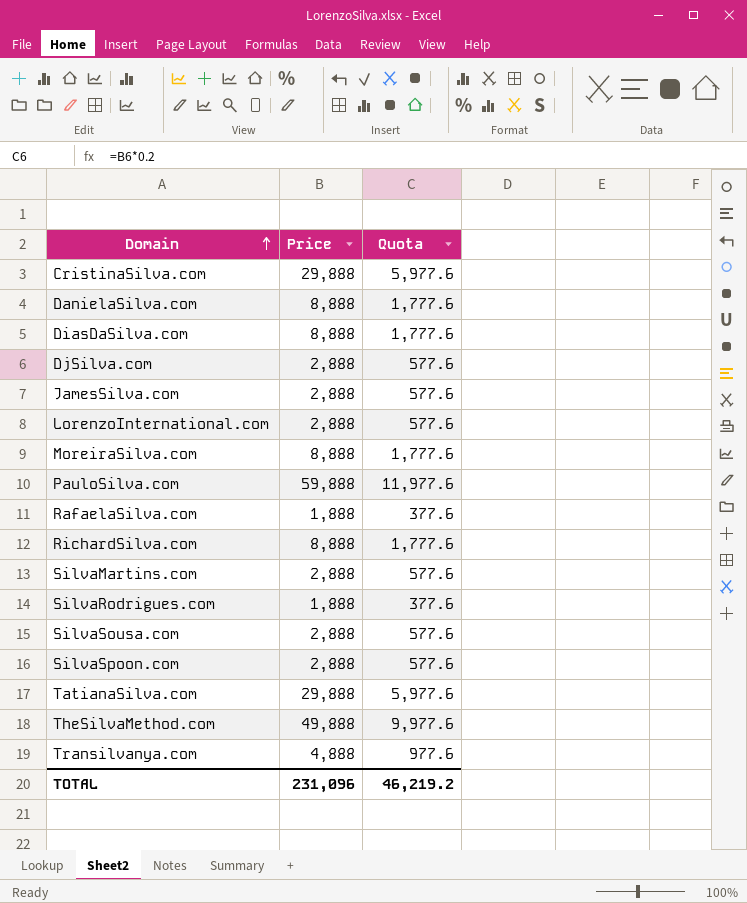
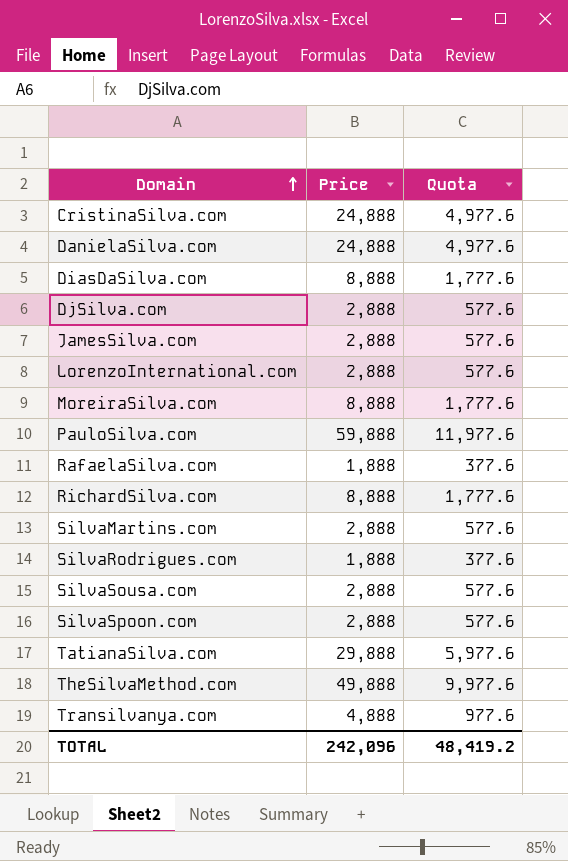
CristinaSilva.com | Price: 29,888 -> 24,888
CristinaSilva.com | Quota: 5,977.6 -> 4,977.6
DanielaSilva.com | Price: 8,888 -> 24,888
DanielaSilva.com | Quota: 1,777.6 -> 4,977.6
TOTAL | Price: 231,096 -> 242,096
TOTAL | Quota: 46,219.2 -> 48,419.2

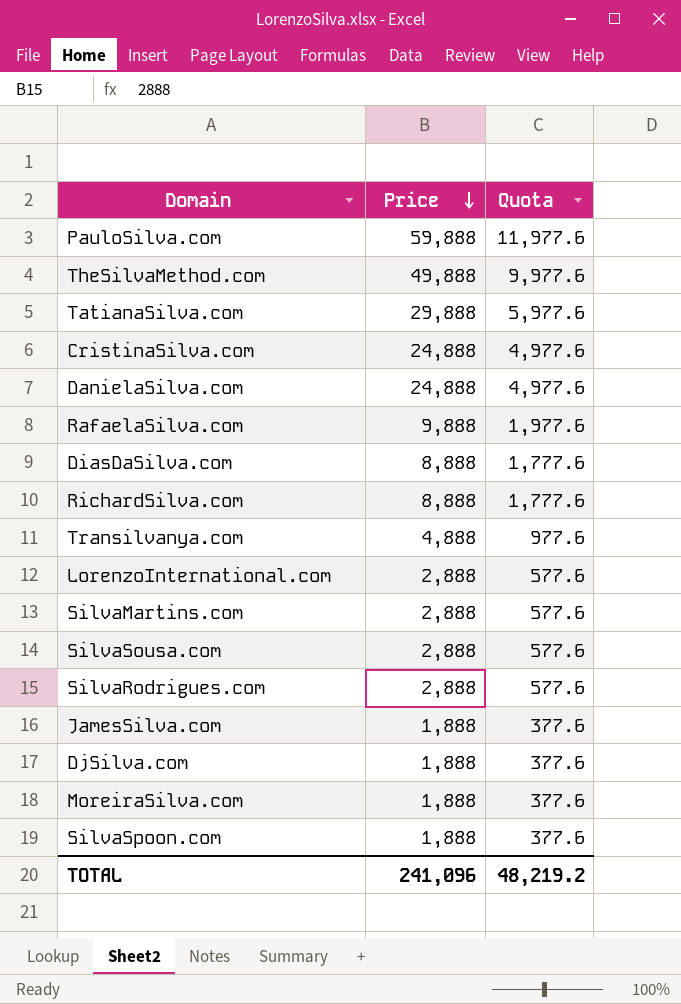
row order: Domain ascending -> Price descending
RafaelaSilva.com | Price: 1,888 -> 9,888
RafaelaSilva.com | Quota: 377.6 -> 1,977.6
SilvaRodrigues.com | Price: 1,888 -> 2,888
SilvaRodrigues.com | Quota: 377.6 -> 577.6
JamesSilva.com | Price: 2,888 -> 1,888
JamesSilva.com | Quota: 577.6 -> 377.6
DjSilva.com | Price: 2,888 -> 1,888
DjSilva.com | Quota: 577.6 -> 377.6
MoreiraSilva.com | Price: 8,888 -> 1,888
MoreiraSilva.com | Quota: 1,777.6 -> 377.6
SilvaSpoon.com | Price: 2,888 -> 1,888
SilvaSpoon.com | Quota: 577.6 -> 377.6
TOTAL | Price: 242,096 -> 241,096
TOTAL | Quota: 48,419.2 -> 48,219.2

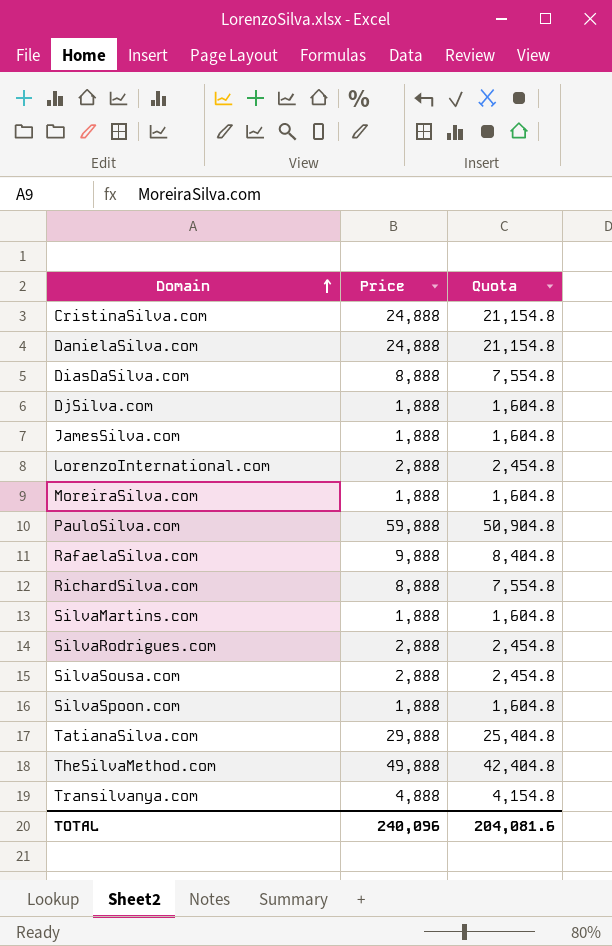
row order: Price descending -> Domain ascending
column Quota | formula: [Price] * 0.2 -> [Price] * 0.85
SilvaMartins.com | Price: 2,888 -> 1,888
TOTAL | Price: 241,096 -> 240,096
TOTAL | Quota: 48,219.2 -> 204,081.6

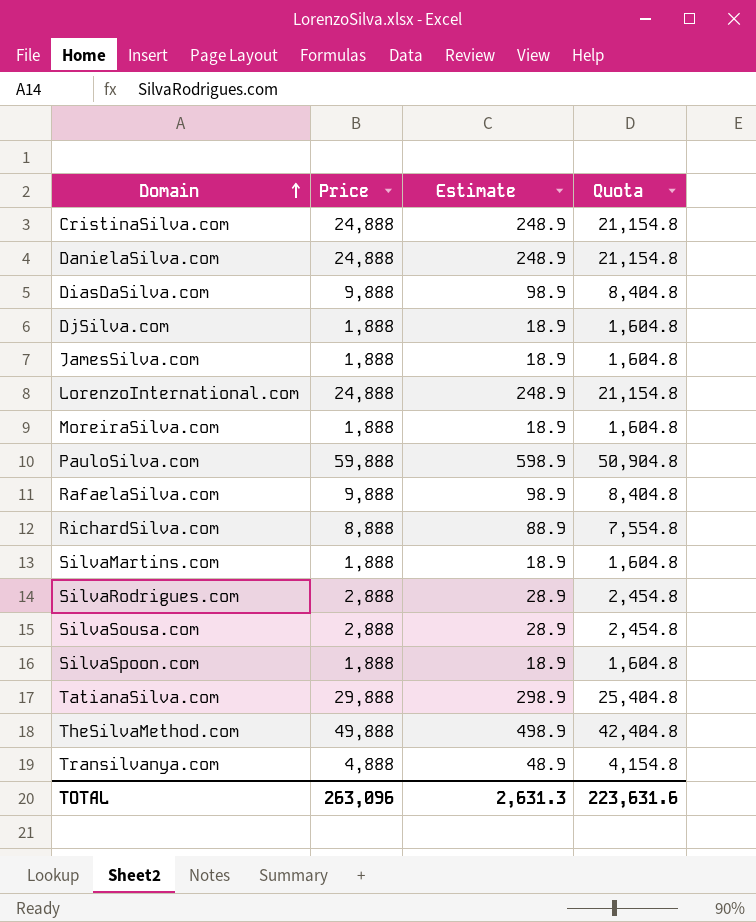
column Estimate | formula: none -> [Price] * 0.01
DiasDaSilva.com | Price: 8,888 -> 9,888
DiasDaSilva.com | Quota: 7,554.8 -> 8,404.8
LorenzoInternational.com | Price: 2,888 -> 24,888
LorenzoInternational.com | Quota: 2,454.8 -> 21,154.8
TOTAL | Price: 240,096 -> 263,096
TOTAL | Quota: 204,081.6 -> 223,631.6

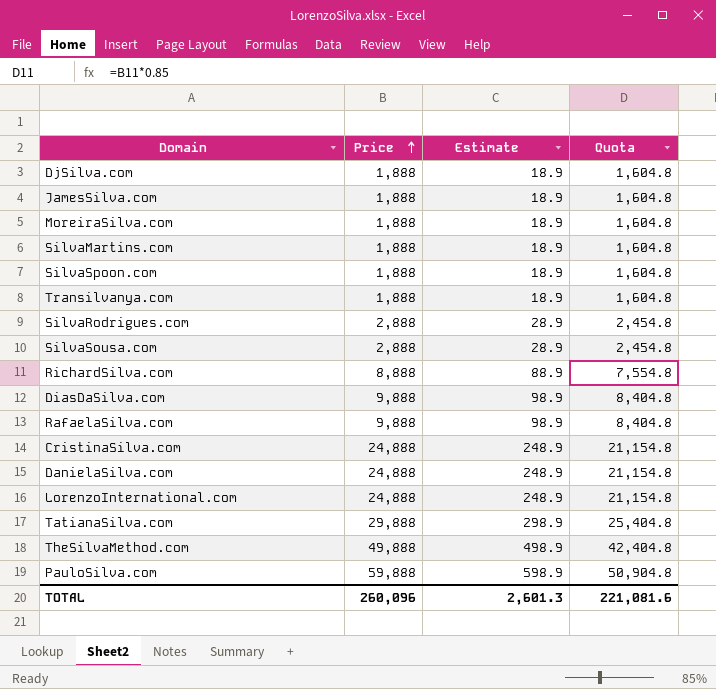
row order: Domain ascending -> Price ascending
Transilvanya.com | Price: 4,888 -> 1,888
Transilvanya.com | Estimate: 48.9 -> 18.9
Transilvanya.com | Quota: 4,154.8 -> 1,604.8
TOTAL | Price: 263,096 -> 260,096
TOTAL | Estimate: 2,631.3 -> 2,601.3
TOTAL | Quota: 223,631.6 -> 221,081.6

